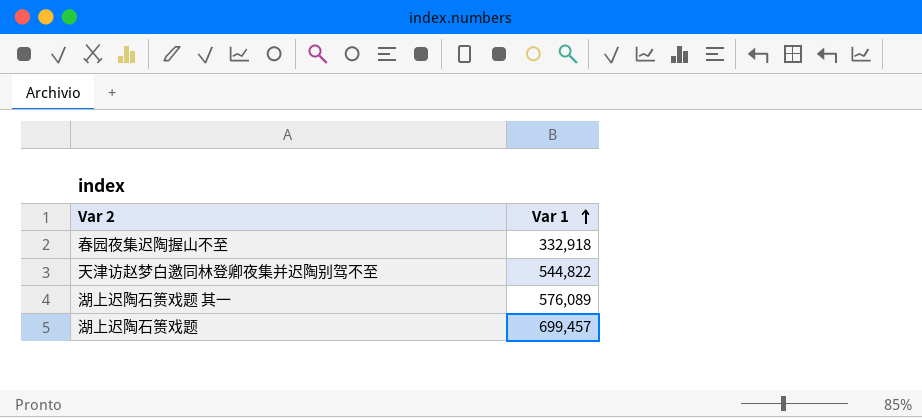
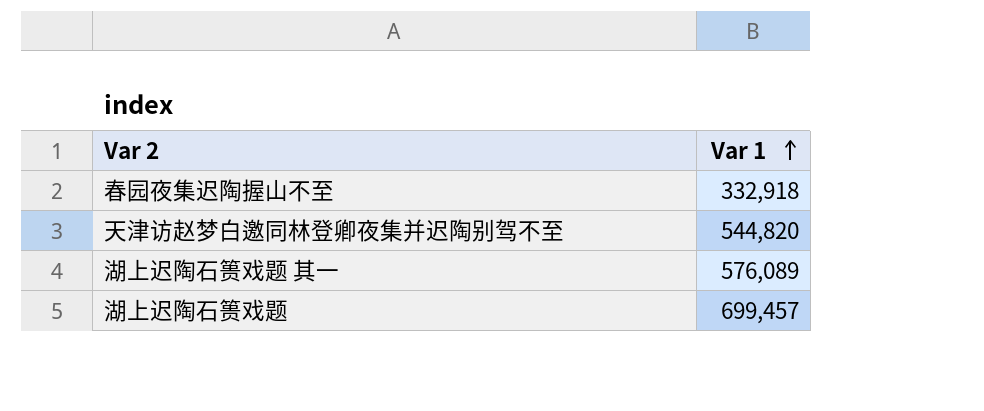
天津访赵梦白邀同林登卿夜集并迟陶别驾不至 | Var 1: 544,822 -> 544,820

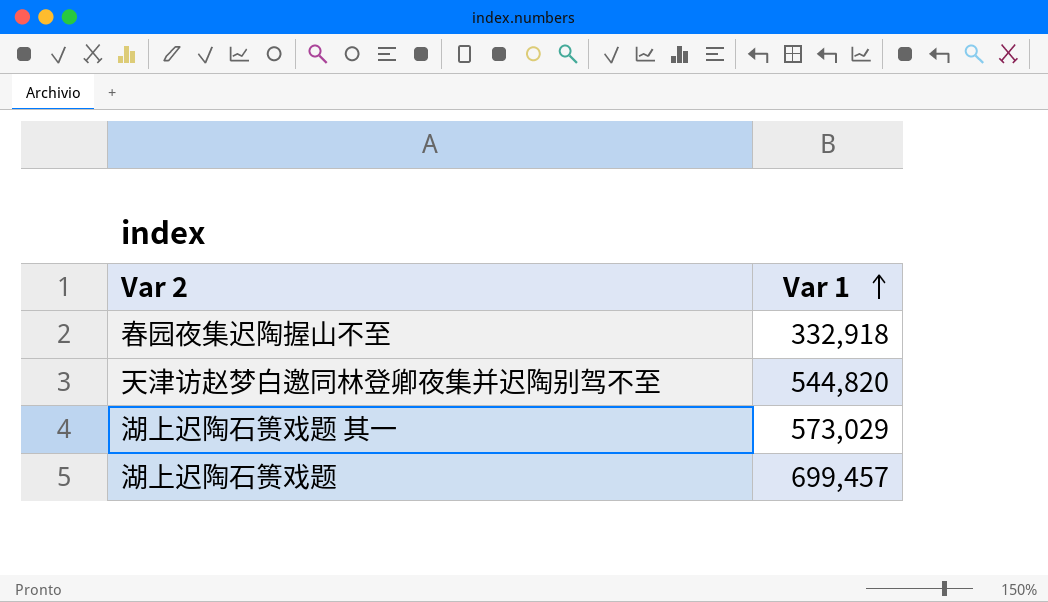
湖上迟陶石篑戏题 其一 | Var 1: 576,089 -> 573,029

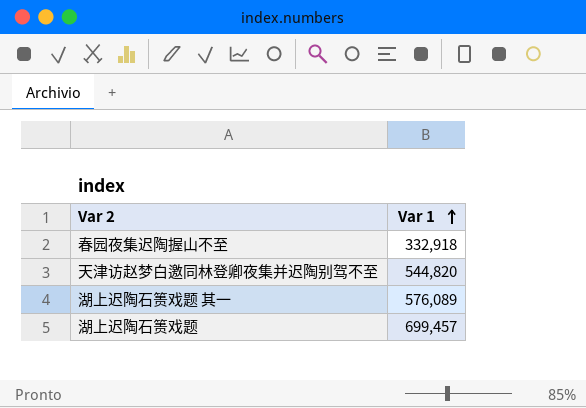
湖上迟陶石篑戏题 其一 | Var 1: 573,029 -> 576,089

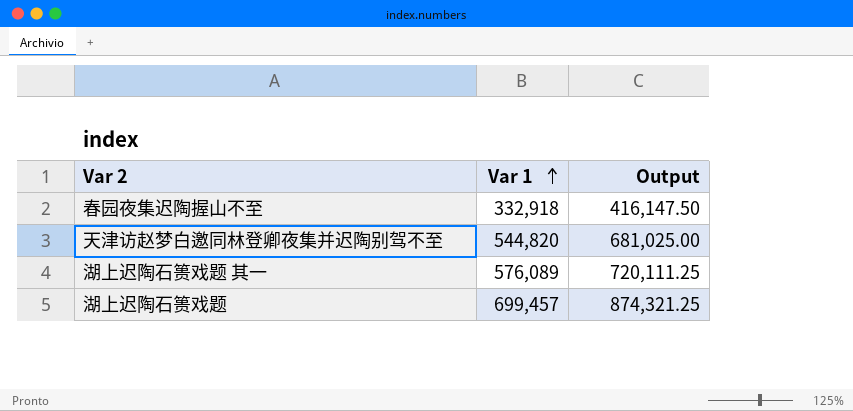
column Output | formula: none -> [Var 1] * 1.25

